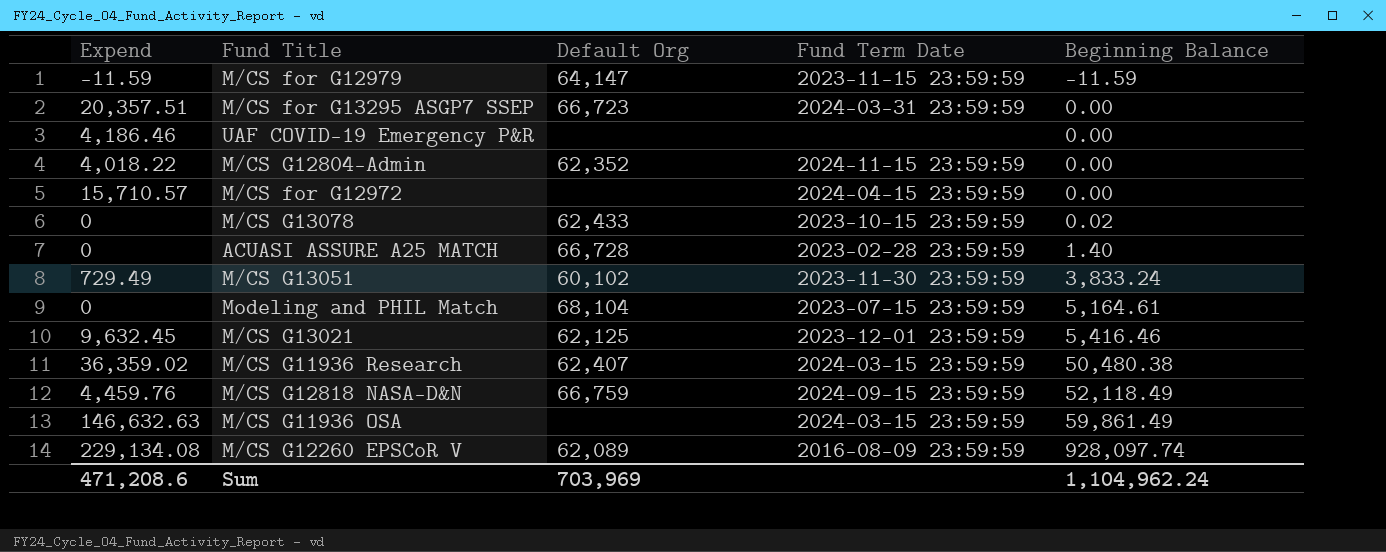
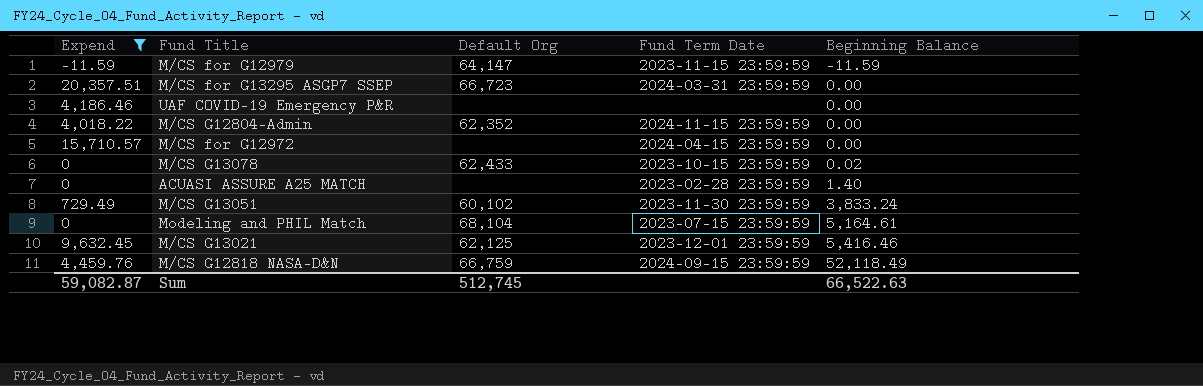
filter: none -> Expend <= 20,357.51
ACUASI ASSURE A25 MATCH | Default Org: 66,728 -> none
Sum | Expend: 471,208.6 -> 59,082.87
Sum | Default Org: 703,969 -> 512,745
Sum | Beginning Balance: 1,104,962.24 -> 66,522.63

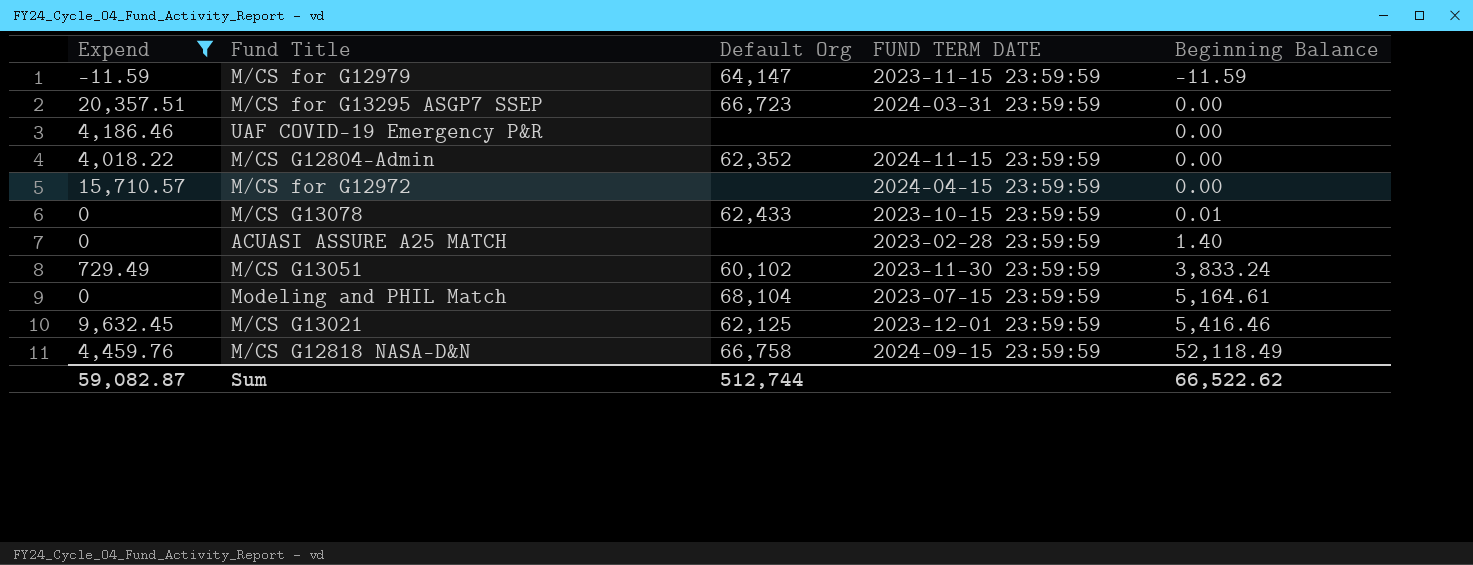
column name: Fund Term Date -> FUND TERM DATE
M/CS G13078 | Beginning Balance: 0.02 -> 0.01
M/CS G12818 NASA-D&N | Default Org: 66,759 -> 66,758
Sum | Default Org: 512,745 -> 512,744
Sum | Beginning Balance: 66,522.63 -> 66,522.62

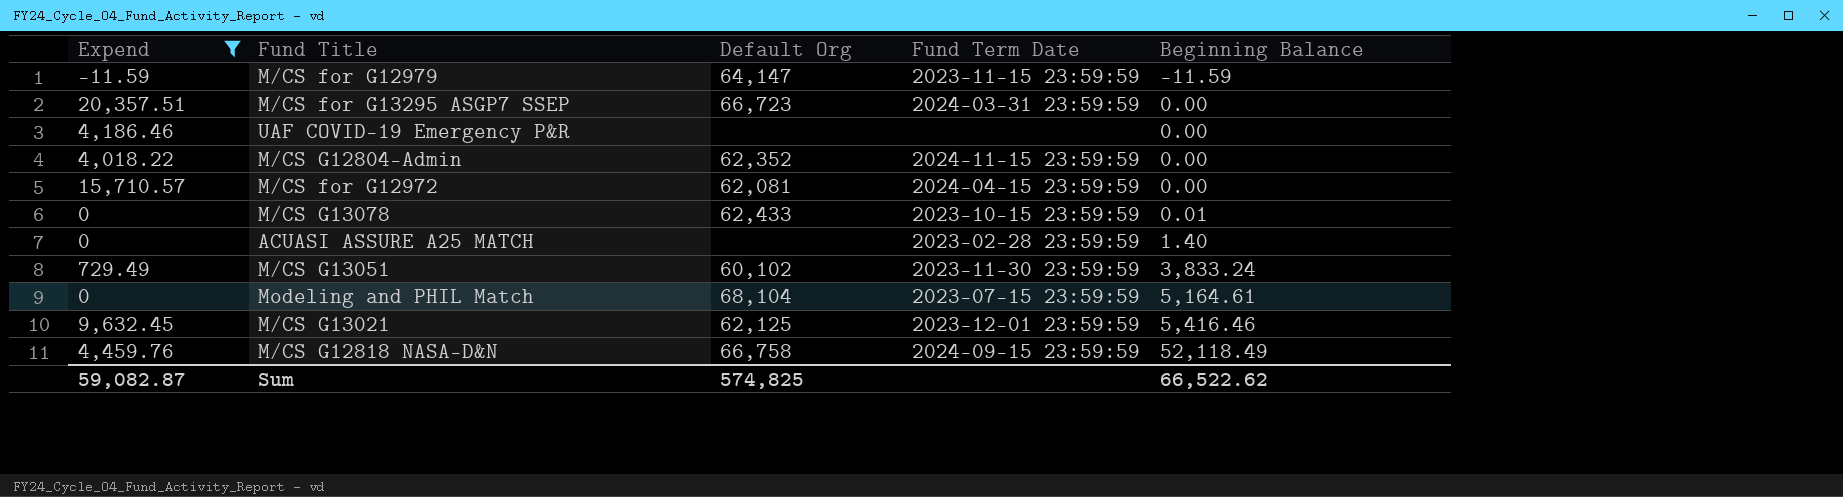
column name: FUND TERM DATE -> Fund Term Date
M/CS for G12972 | Default Org: none -> 62,081
Sum | Default Org: 512,744 -> 574,825

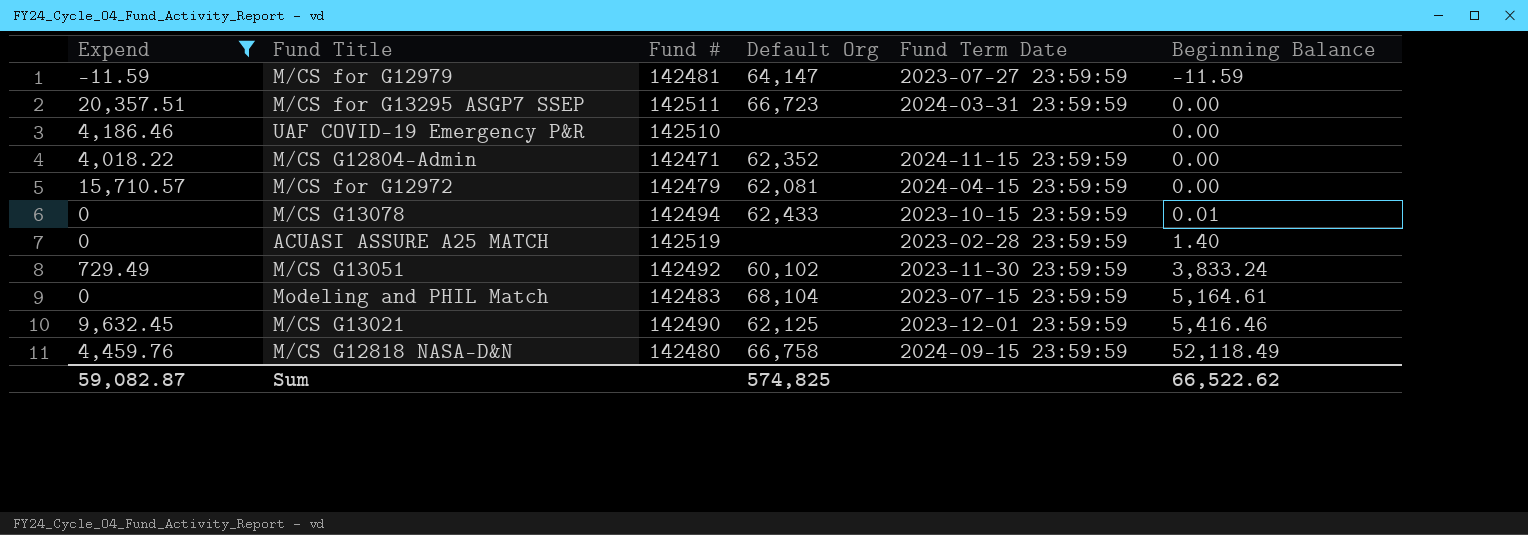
column Fund # | position: none -> 3
M/CS for G12979 | Fund Term Date: 2023-11-15 23:59:59 -> 2023-07-27 23:59:59

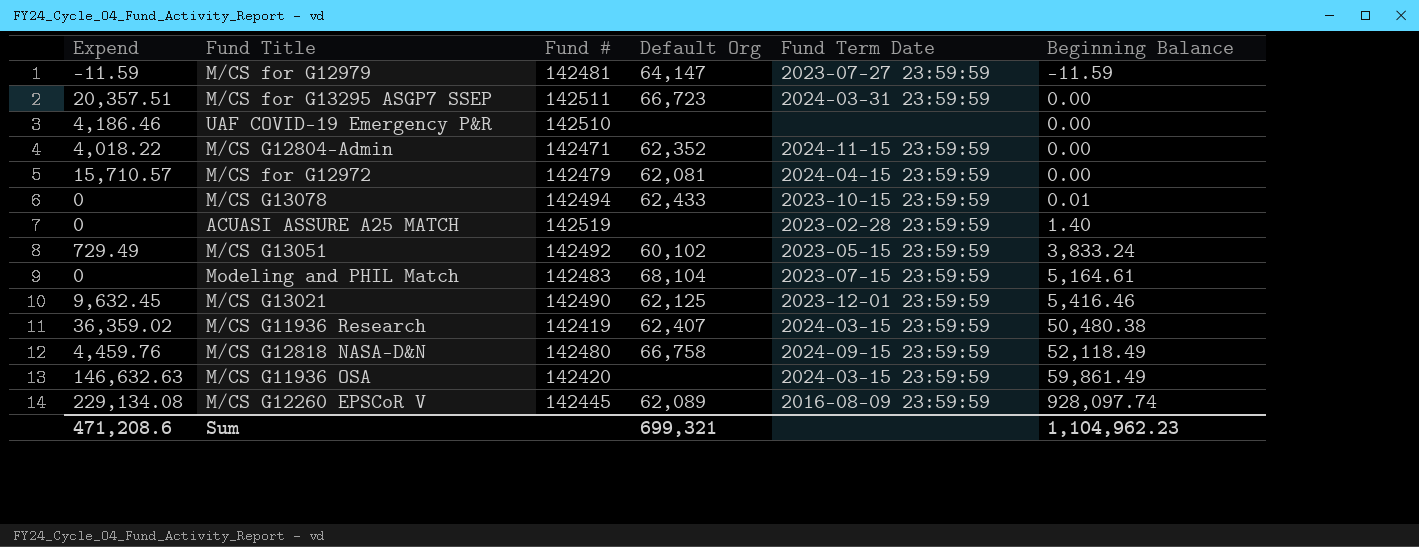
filter: Expend <= 20,357.51 -> none
M/CS G13051 | Fund Term Date: 2023-11-30 23:59:59 -> 2023-05-15 23:59:59
Sum | Expend: 59,082.87 -> 471,208.6
Sum | Default Org: 574,825 -> 699,321
Sum | Beginning Balance: 66,522.62 -> 1,104,962.23

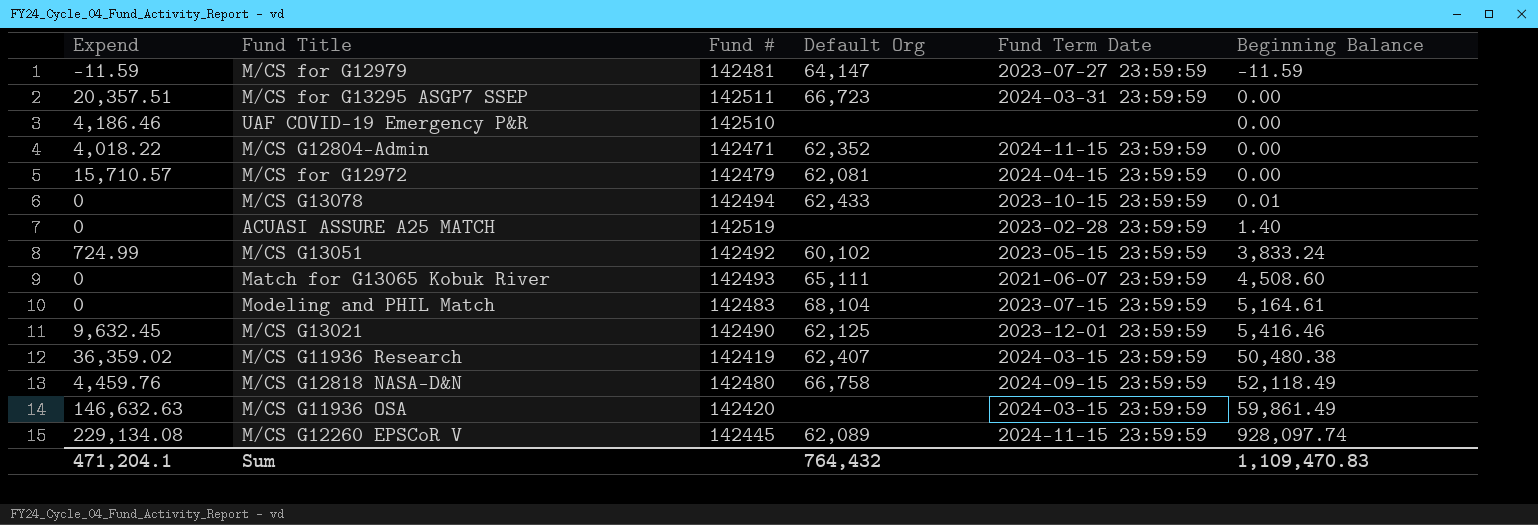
M/CS G13051 | Expend: 729.49 -> 724.99
row Match for G13065 Kobuk River: none -> 0 | 142493 | 65,111 | 2021-06-07 23:59:59 | 4,508.60
M/CS G12260 EPSCoR V | Fund Term Date: 2016-08-09 23:59:59 -> 2024-11-15 23:59:59
Sum | Expend: 471,208.6 -> 471,204.1
Sum | Default Org: 699,321 -> 764,432
Sum | Beginning Balance: 1,104,962.23 -> 1,109,470.83

